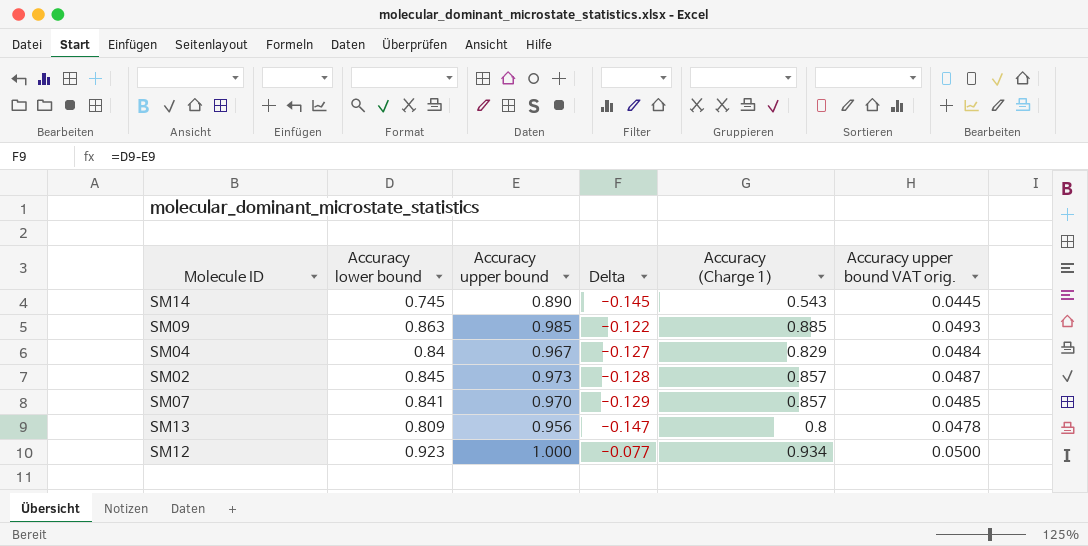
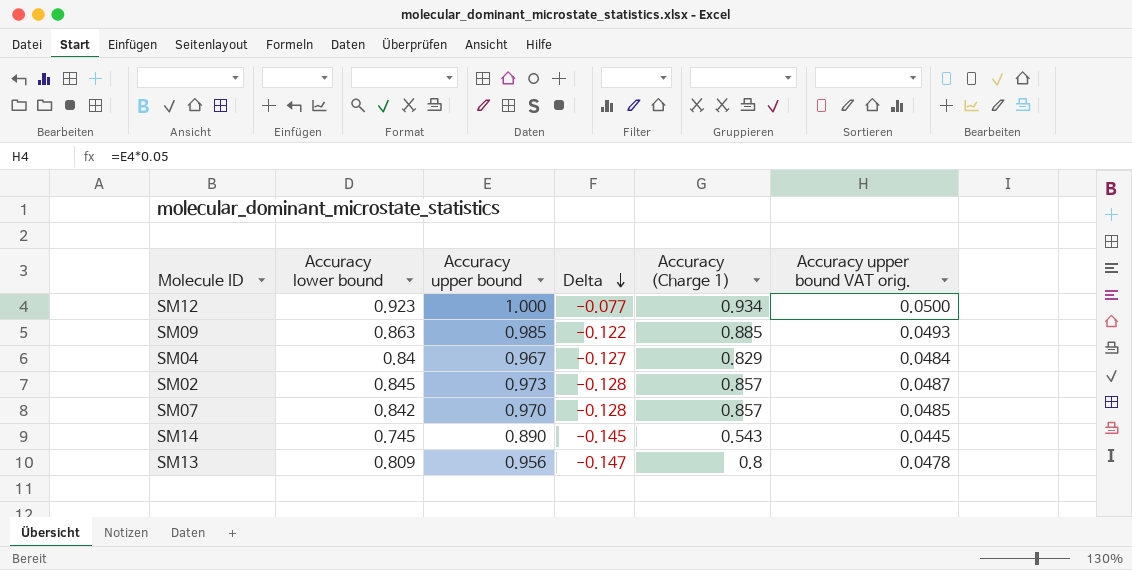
row order: none -> Delta descending
SM07 | Accuracy lower bound: 0.841 -> 0.842
SM07 | Delta: -0.129 -> -0.128

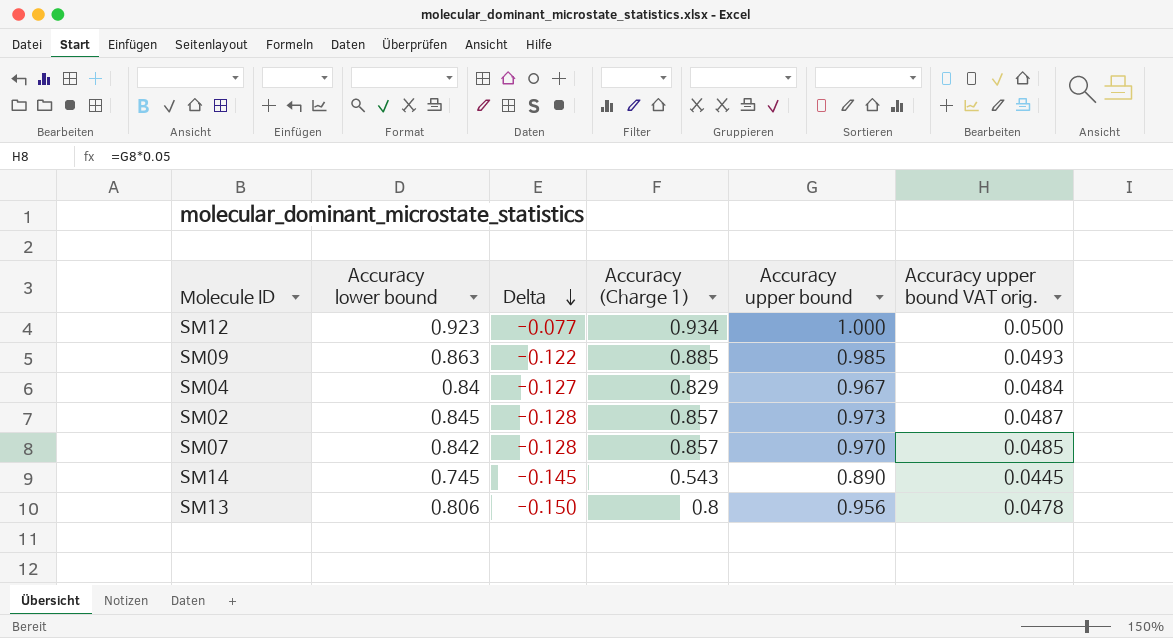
column Accuracy upper bound | position: 3 -> 5
SM13 | Accuracy lower bound: 0.809 -> 0.806
SM13 | Delta: -0.147 -> -0.150

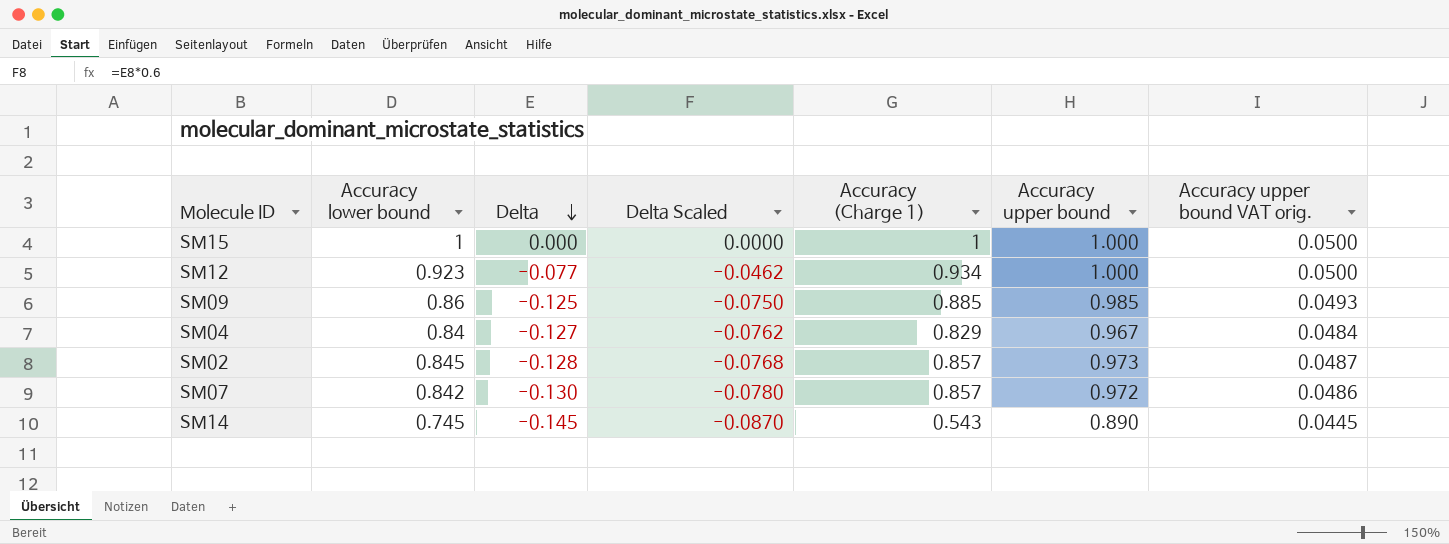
column Delta Scaled | formula: none -> [Delta] * 0.6
row SM13: 0.806 | -0.150 | 0.8 | 0.956 | 0.0478 -> none
row SM15: none -> 1 | 0.000 | 0.0000 | 1 | 1.000 | 0.0500
SM09 | Accuracy lower bound: 0.863 -> 0.86
SM09 | Delta: -0.122 -> -0.125
SM07 | Delta: -0.128 -> -0.130
SM07 | Accuracy upper bound: 0.970 -> 0.972
SM07 | Accuracy upper bound VAT orig.: 0.0485 -> 0.0486

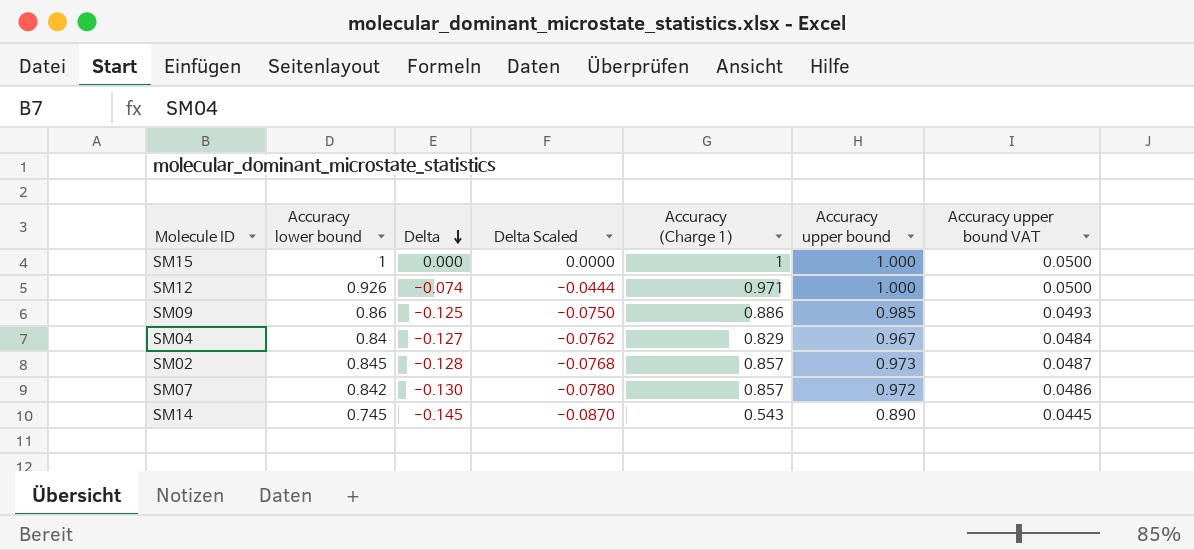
column name: Accuracy upper bound VAT orig. -> Accuracy upper bound VAT
SM12 | Accuracy lower bound: 0.923 -> 0.926
SM12 | Delta: -0.077 -> -0.074
SM12 | Delta Scaled: -0.0462 -> -0.0444
SM12 | Accuracy (Charge 1): 0.934 -> 0.971
SM09 | Accuracy (Charge 1): 0.885 -> 0.886

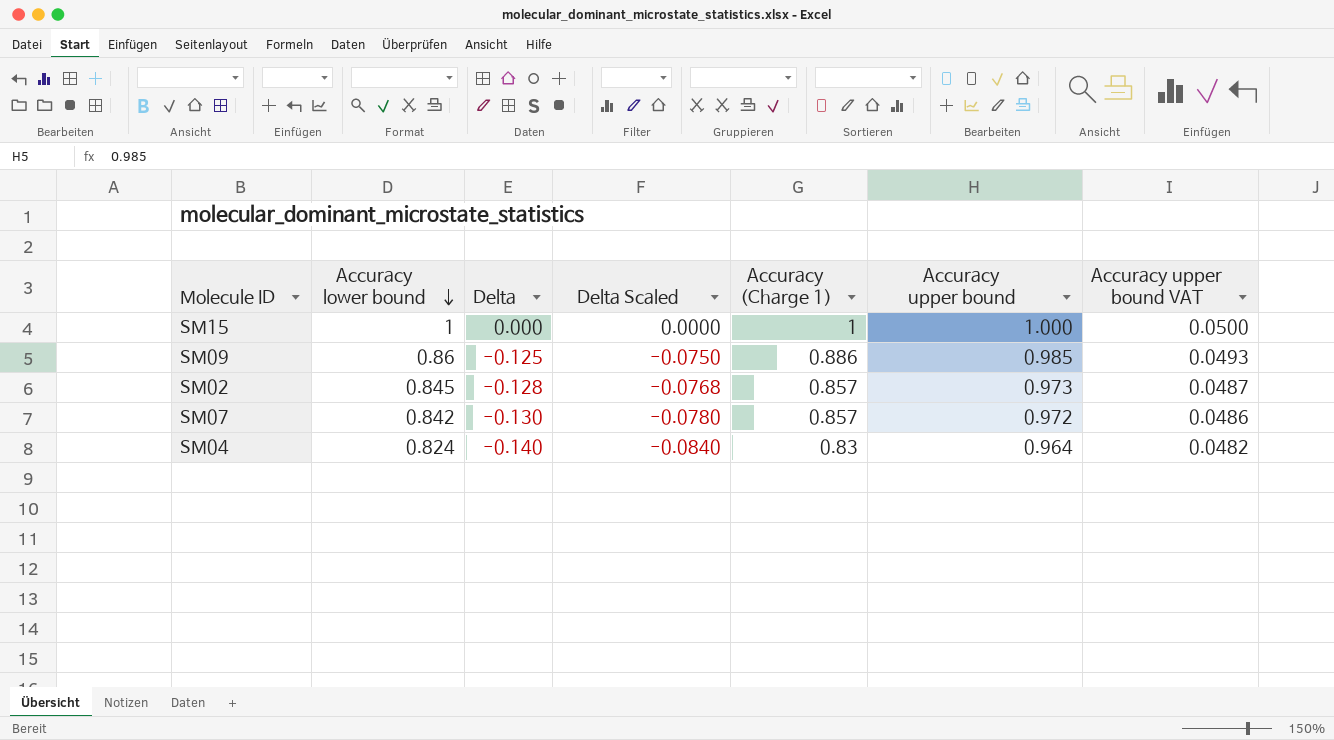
row order: Delta descending -> Accuracy lower bound descending
row SM12: 0.926 | -0.074 | -0.0444 | 0.971 | 1.000 | 0.0500 -> none
row SM14: 0.745 | -0.145 | -0.0870 | 0.543 | 0.890 | 0.0445 -> none
SM04 | Accuracy lower bound: 0.84 -> 0.824
SM04 | Delta: -0.127 -> -0.140
SM04 | Delta Scaled: -0.0762 -> -0.0840
SM04 | Accuracy (Charge 1): 0.829 -> 0.83
SM04 | Accuracy upper bound: 0.967 -> 0.964
SM04 | Accuracy upper bound VAT: 0.0484 -> 0.0482

